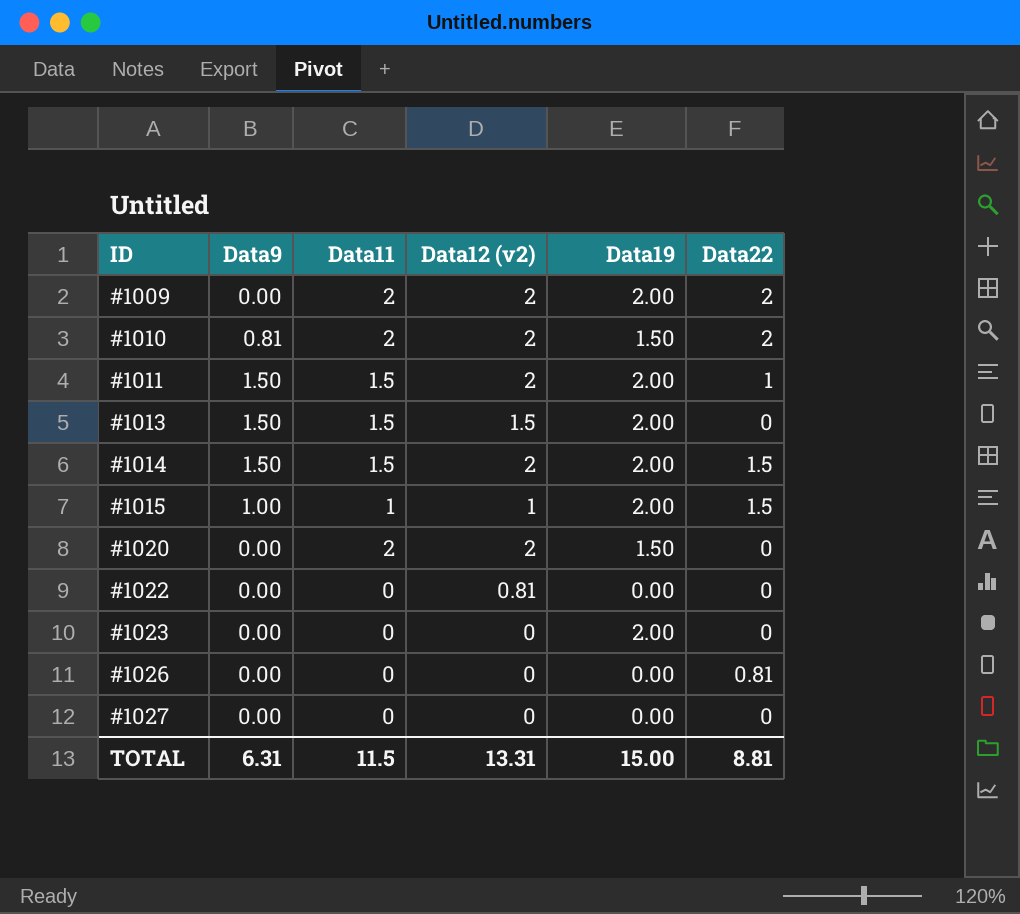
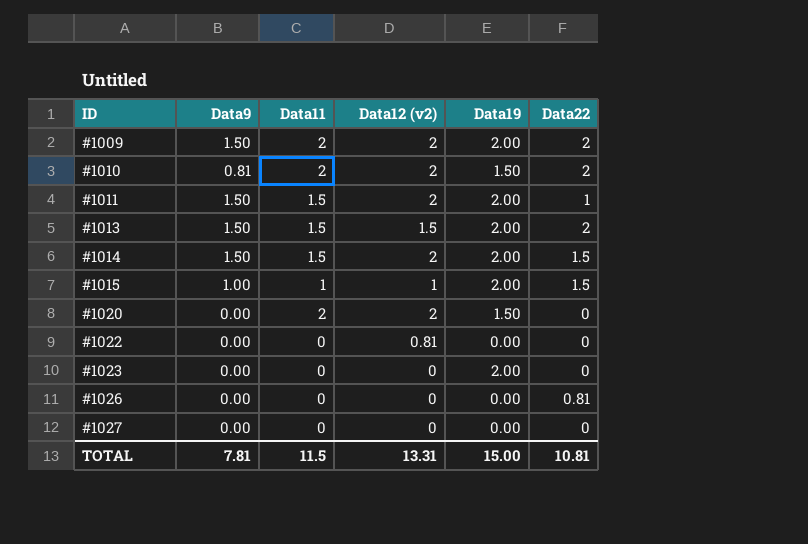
#1009 | Data9: 0.00 -> 1.50
#1013 | Data22: 0 -> 2
TOTAL | Data9: 6.31 -> 7.81
TOTAL | Data22: 8.81 -> 10.81

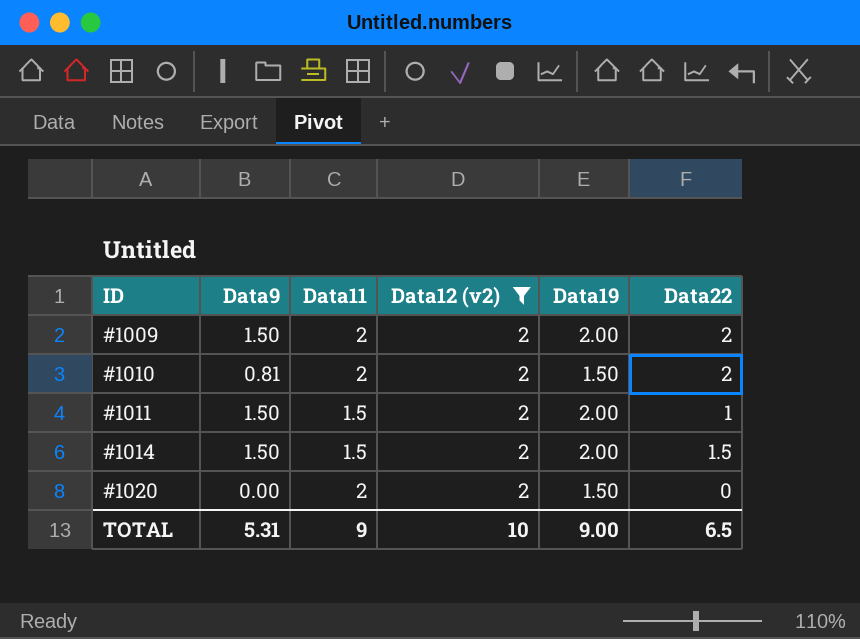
filter: none -> Data12 (v2) = 2
TOTAL | Data9: 7.81 -> 5.31
TOTAL | Data11: 11.5 -> 9
TOTAL | Data12 (v2): 13.31 -> 10
TOTAL | Data19: 15.00 -> 9.00
TOTAL | Data22: 10.81 -> 6.5

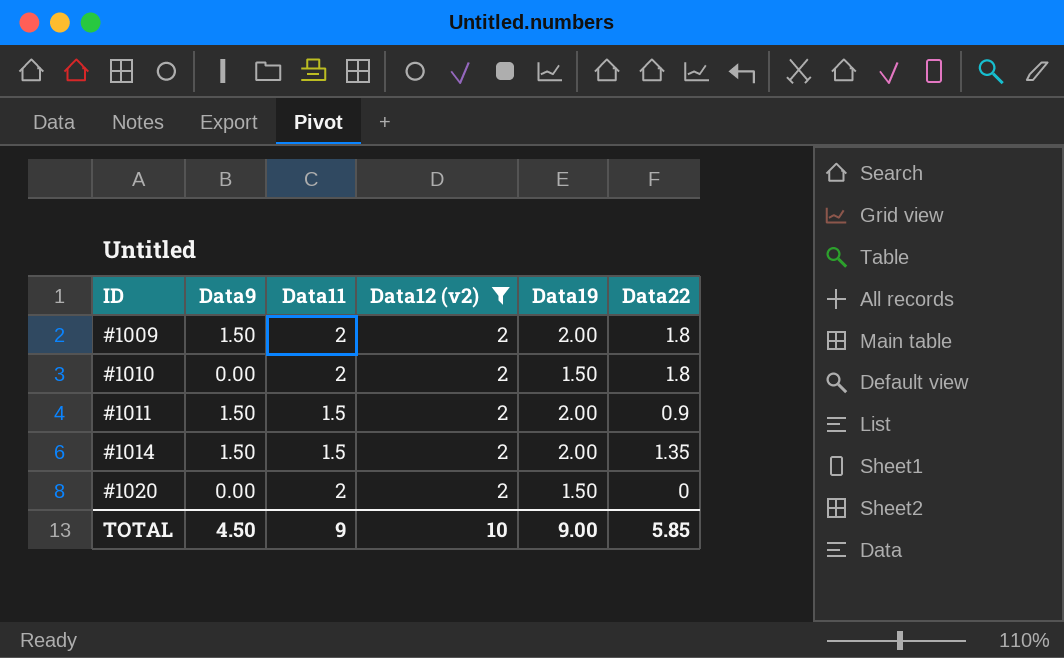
#1009 | Data22: 2 -> 1.8
#1010 | Data9: 0.81 -> 0.00
#1010 | Data22: 2 -> 1.8
#1011 | Data22: 1 -> 0.9
#1014 | Data22: 1.5 -> 1.35
TOTAL | Data9: 5.31 -> 4.50
TOTAL | Data22: 6.5 -> 5.85

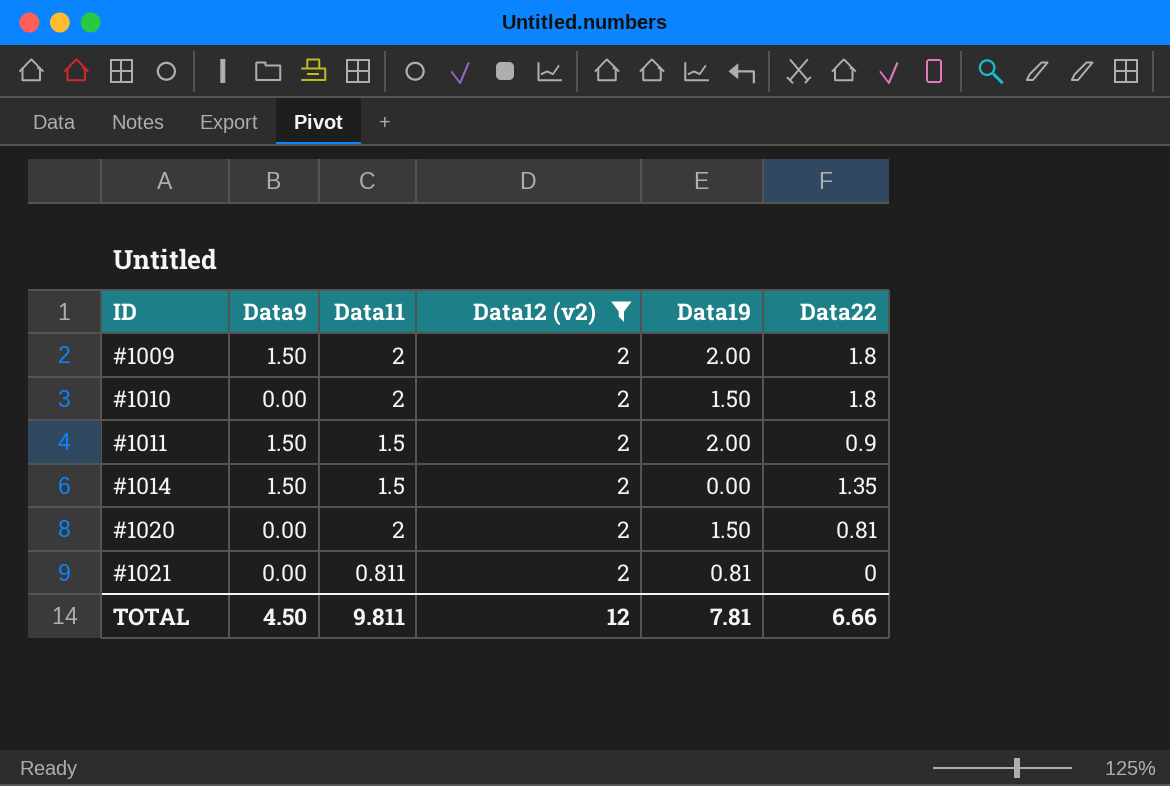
#1014 | Data19: 2.00 -> 0.00
#1020 | Data22: 0 -> 0.81
row #1021: none -> 0.00 | 0.811 | 2 | 0.81 | 0
TOTAL | Data11: 9 -> 9.811
TOTAL | Data12 (v2): 10 -> 12
TOTAL | Data19: 9.00 -> 7.81
TOTAL | Data22: 5.85 -> 6.66

